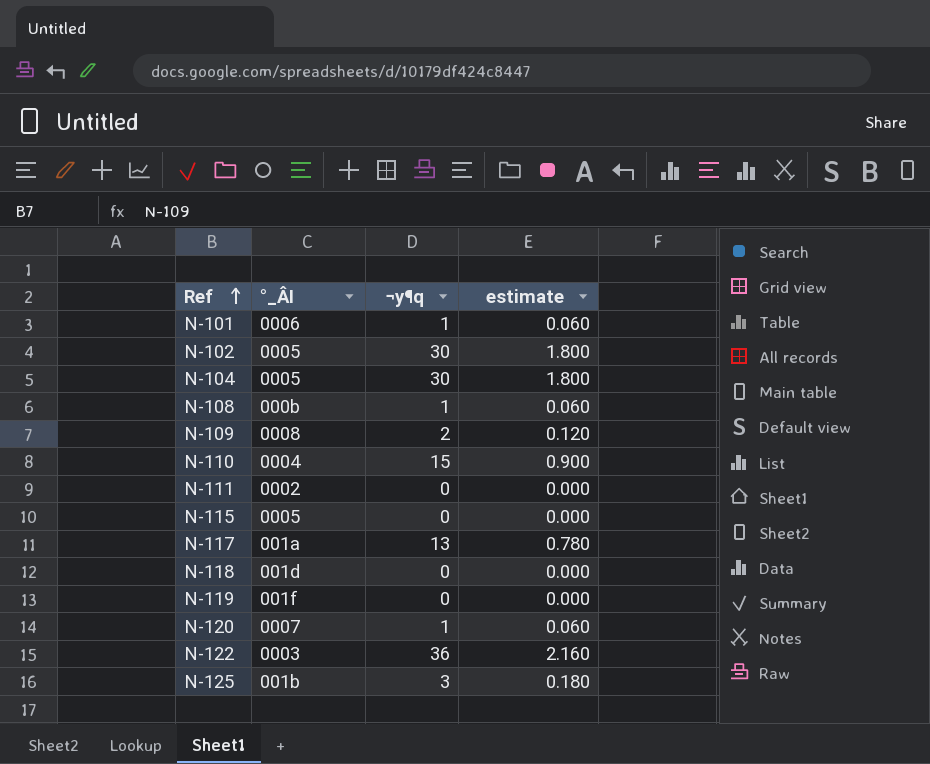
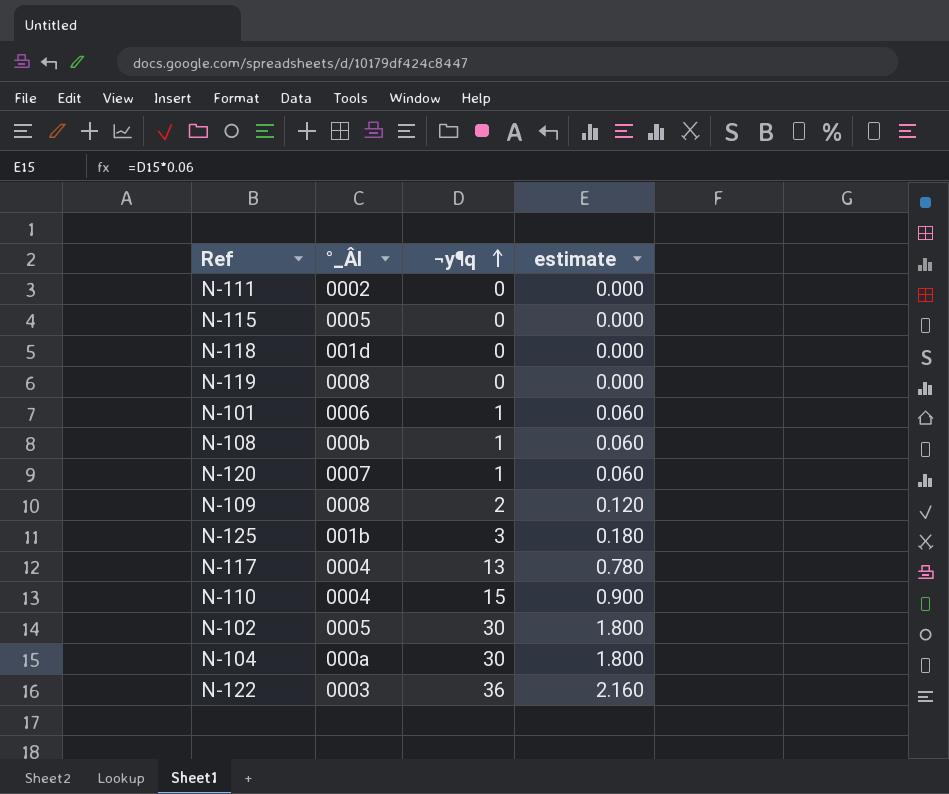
row order: Ref ascending -> ¬y¶q ascending
N-119 | °_ÂI: 001f -> 0008
N-117 | °_ÂI: 001a -> 0004
N-104 | °_ÂI: 0005 -> 000a

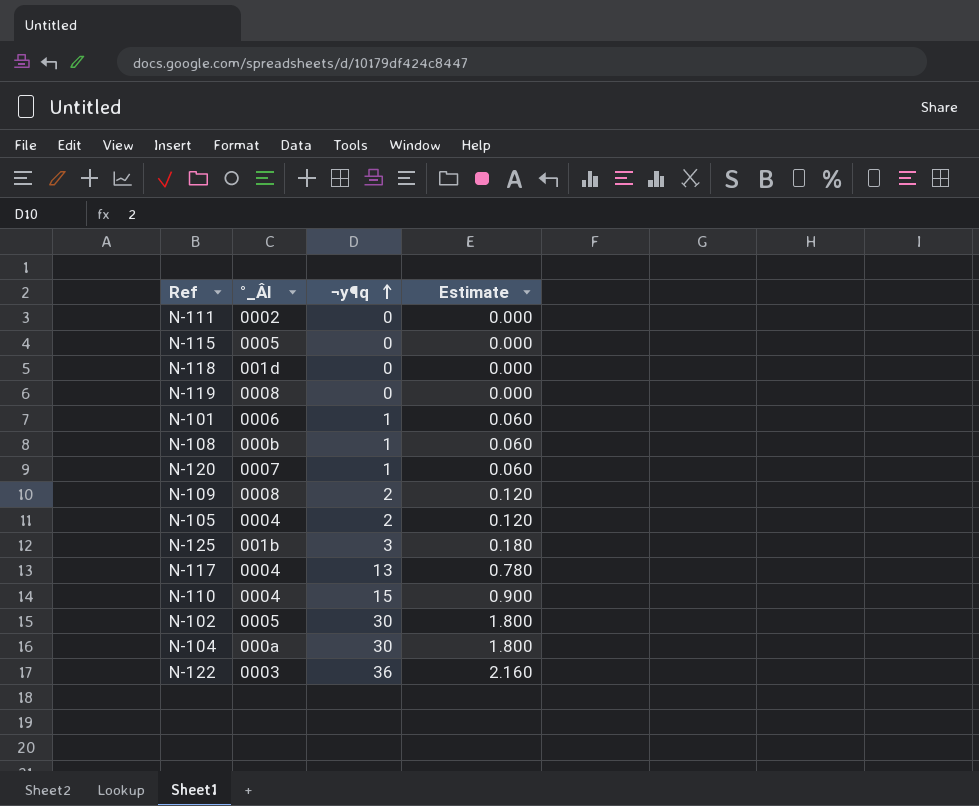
column name: estimate -> Estimate
row N-105: none -> 0004 | 2 | 0.120

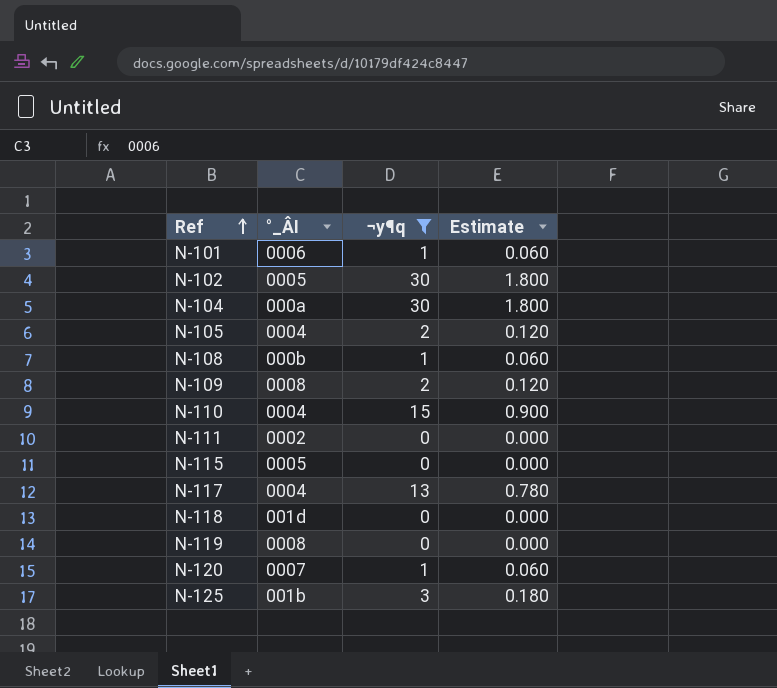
filter: none -> ¬y¶q != 36
row order: ¬y¶q ascending -> Ref ascending

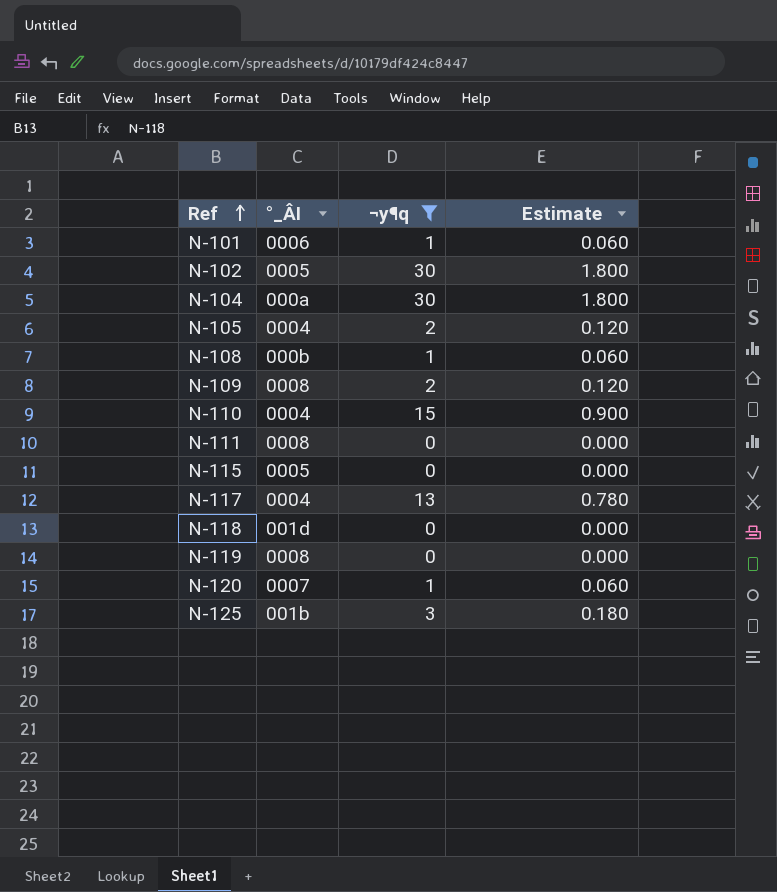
N-111 | °_ÂI: 0002 -> 0008

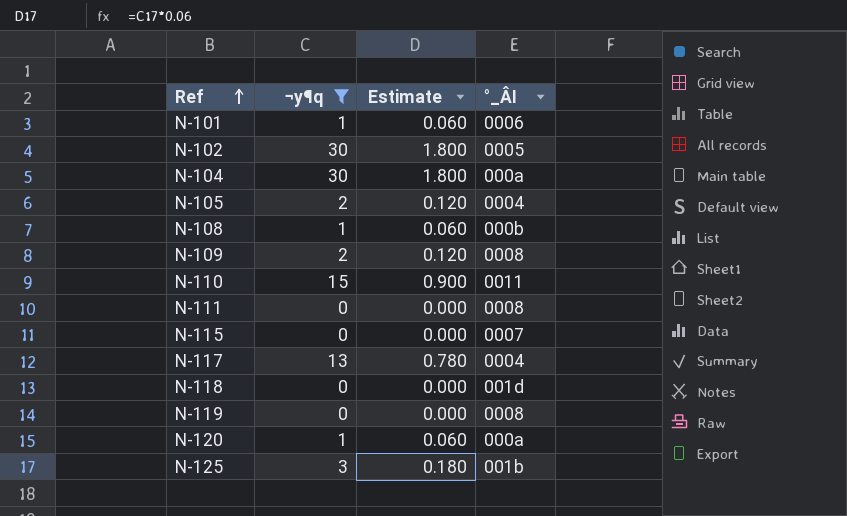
column °_ÂI | position: 2 -> 4
N-110 | °_ÂI: 0004 -> 0011
N-115 | °_ÂI: 0005 -> 0007
N-120 | °_ÂI: 0007 -> 000a

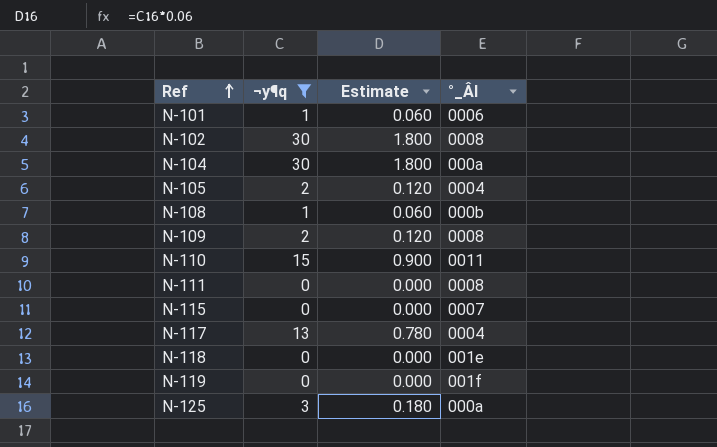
row N-120: 1 | 0.060 | 000a -> none
N-102 | °_ÂI: 0005 -> 0008
N-118 | °_ÂI: 001d -> 001e
N-119 | °_ÂI: 0008 -> 001f
N-125 | °_ÂI: 001b -> 000a

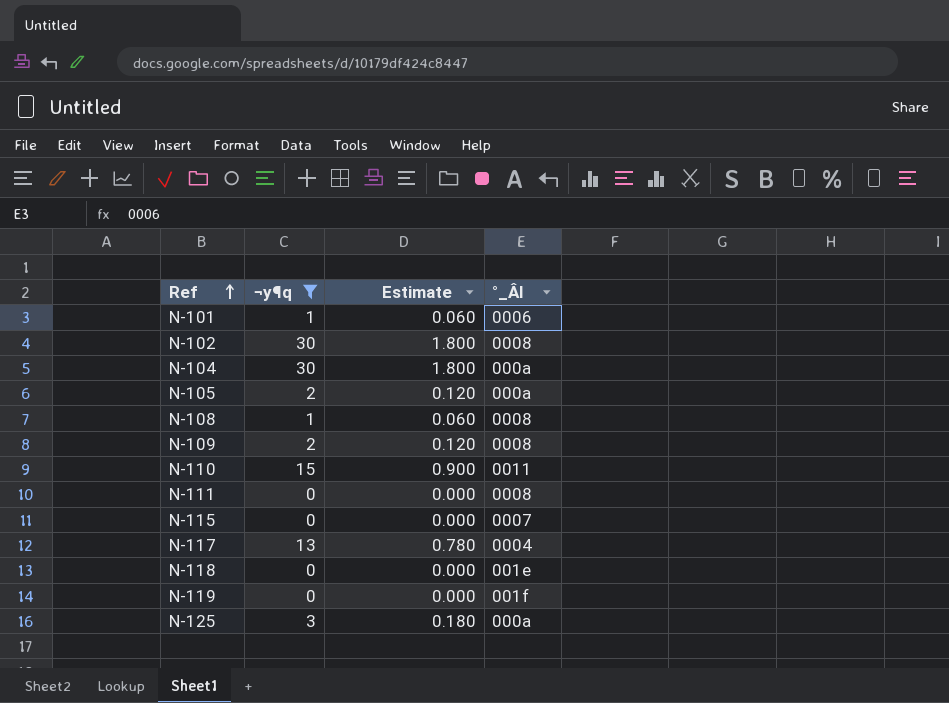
N-105 | °_ÂI: 0004 -> 000a
N-108 | °_ÂI: 000b -> 0008

